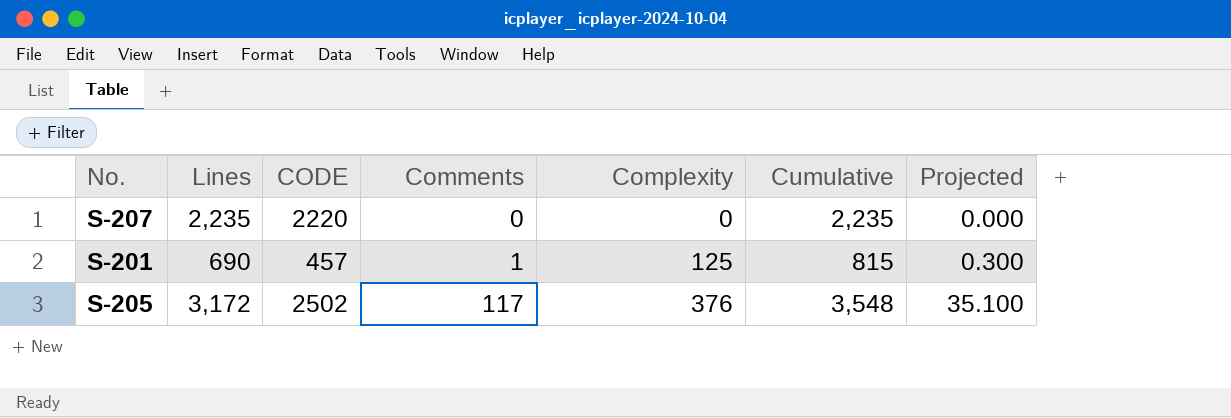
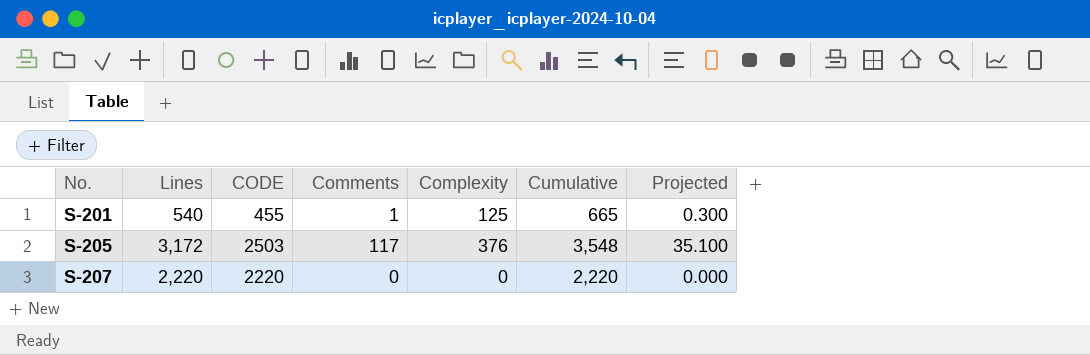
row order: Comments ascending -> No. ascending
S-201 | Lines: 690 -> 540
S-201 | CODE: 457 -> 455
S-201 | Cumulative: 815 -> 665
S-205 | CODE: 2502 -> 2503
S-207 | Lines: 2,235 -> 2,220
S-207 | Cumulative: 2,235 -> 2,220

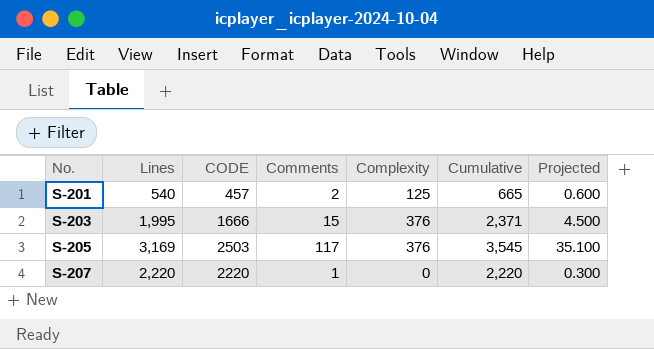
S-201 | CODE: 455 -> 457
S-201 | Comments: 1 -> 2
S-201 | Projected: 0.300 -> 0.600
row S-203: none -> 1,995 | 1666 | 15 | 376 | 2,371 | 4.500
S-205 | Lines: 3,172 -> 3,169
S-205 | Cumulative: 3,548 -> 3,545
S-207 | Comments: 0 -> 1
S-207 | Projected: 0.000 -> 0.300

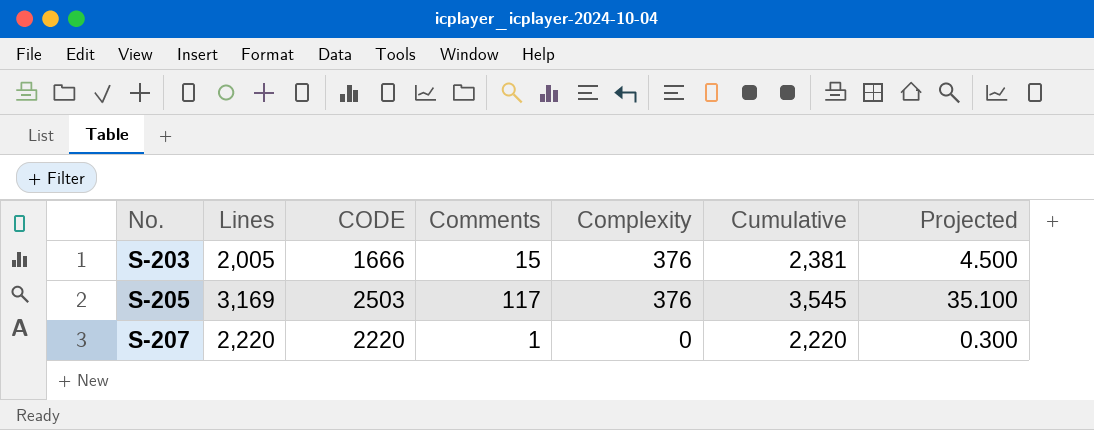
row S-201: 540 | 457 | 2 | 125 | 665 | 0.600 -> none
S-203 | Lines: 1,995 -> 2,005
S-203 | Cumulative: 2,371 -> 2,381

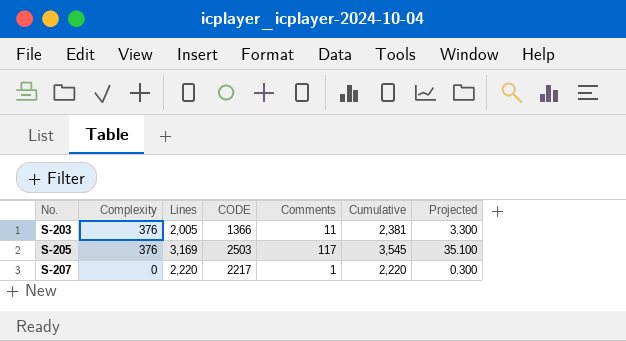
column Complexity | position: 5 -> 2
S-203 | CODE: 1666 -> 1366
S-203 | Comments: 15 -> 11
S-203 | Projected: 4.500 -> 3.300
S-207 | CODE: 2220 -> 2217

